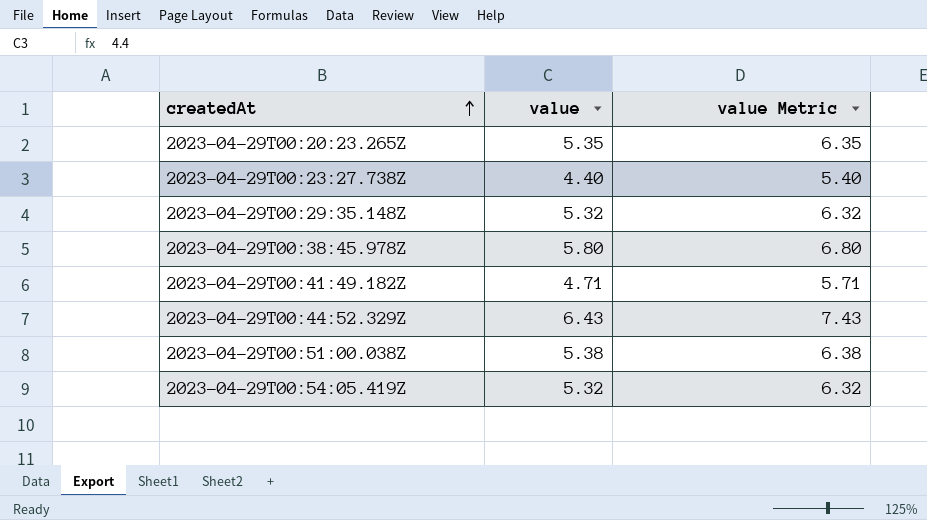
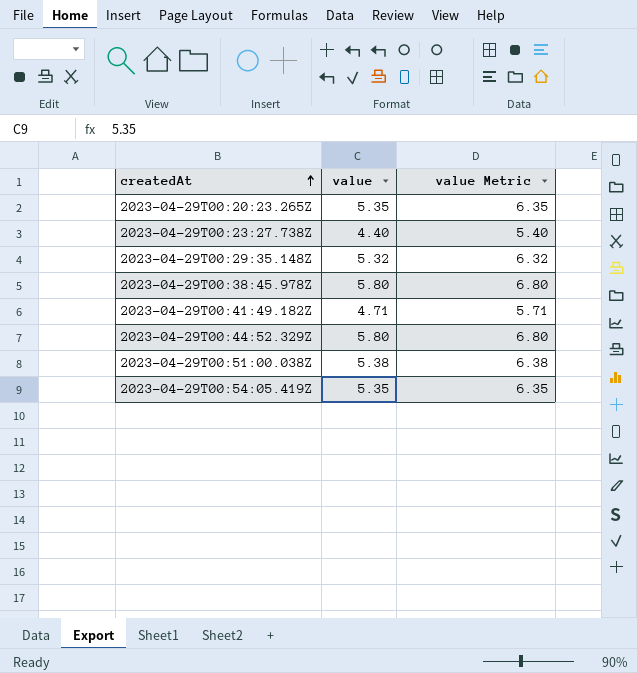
2023-04-29T00:44:52.329Z | value: 6.43 -> 5.80
2023-04-29T00:44:52.329Z | value Metric: 7.43 -> 6.80
2023-04-29T00:54:05.419Z | value: 5.32 -> 5.35
2023-04-29T00:54:05.419Z | value Metric: 6.32 -> 6.35

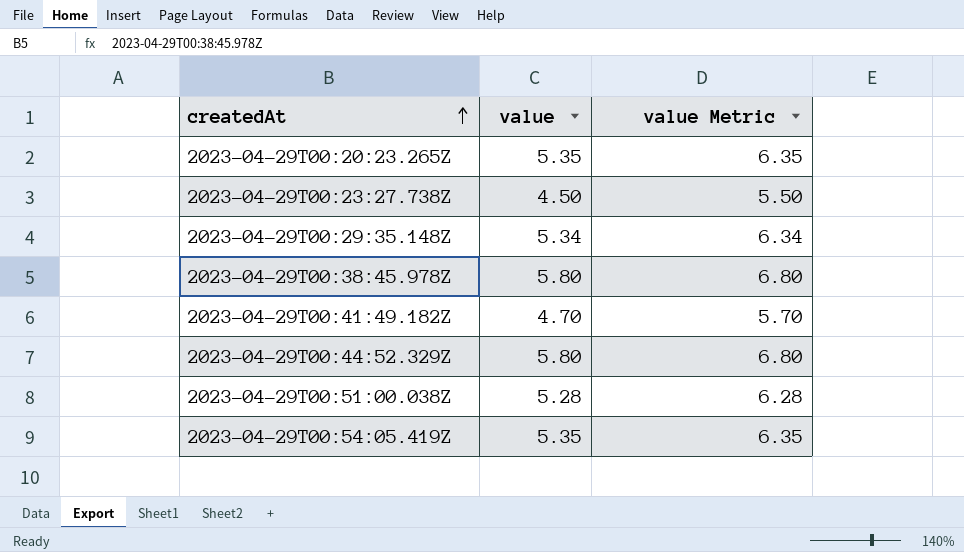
2023-04-29T00:23:27.738Z | value: 4.40 -> 4.50
2023-04-29T00:23:27.738Z | value Metric: 5.40 -> 5.50
2023-04-29T00:29:35.148Z | value: 5.32 -> 5.34
2023-04-29T00:29:35.148Z | value Metric: 6.32 -> 6.34
2023-04-29T00:41:49.182Z | value: 4.71 -> 4.70
2023-04-29T00:41:49.182Z | value Metric: 5.71 -> 5.70
2023-04-29T00:51:00.038Z | value: 5.38 -> 5.28
2023-04-29T00:51:00.038Z | value Metric: 6.38 -> 6.28

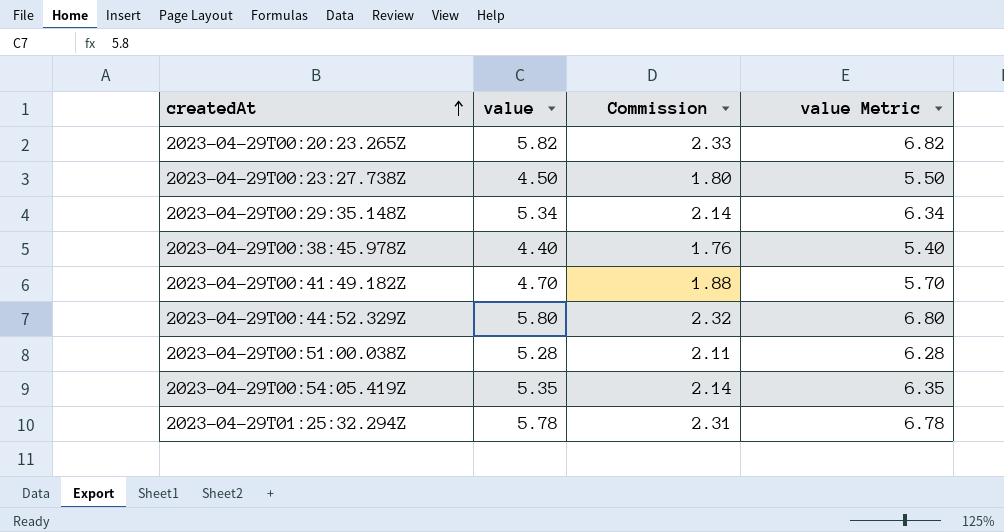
column Commission | formula: none -> [value] * 0.4
2023-04-29T00:20:23.265Z | value: 5.35 -> 5.82
2023-04-29T00:20:23.265Z | value Metric: 6.35 -> 6.82
2023-04-29T00:38:45.978Z | value: 5.80 -> 4.40
2023-04-29T00:38:45.978Z | value Metric: 6.80 -> 5.40
row 2023-04-29T01:25:32.294Z: none -> 5.78 | 2.31 | 6.78

